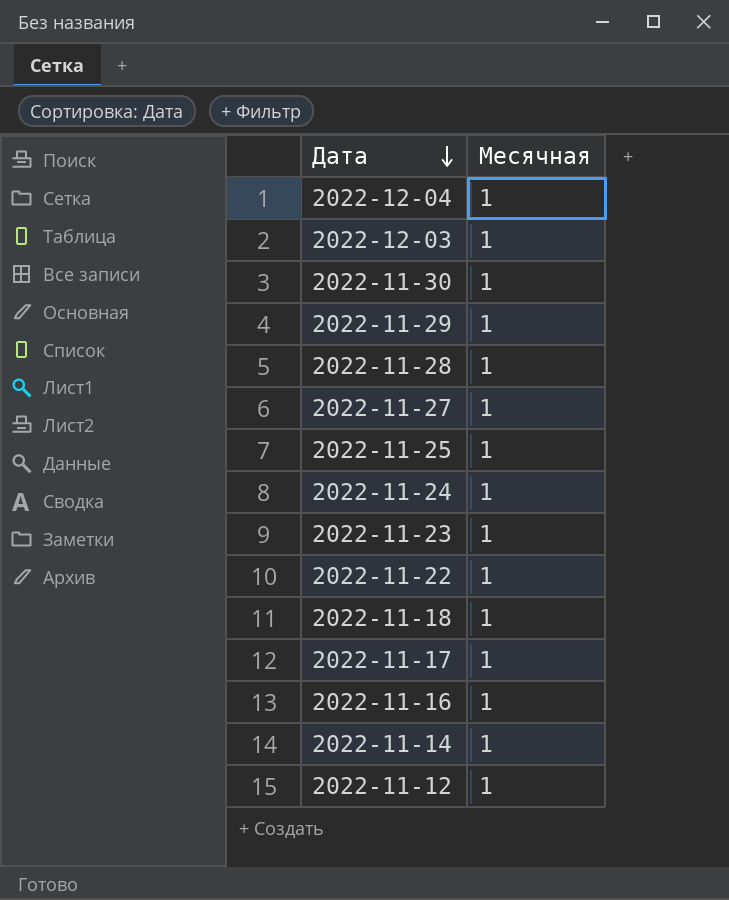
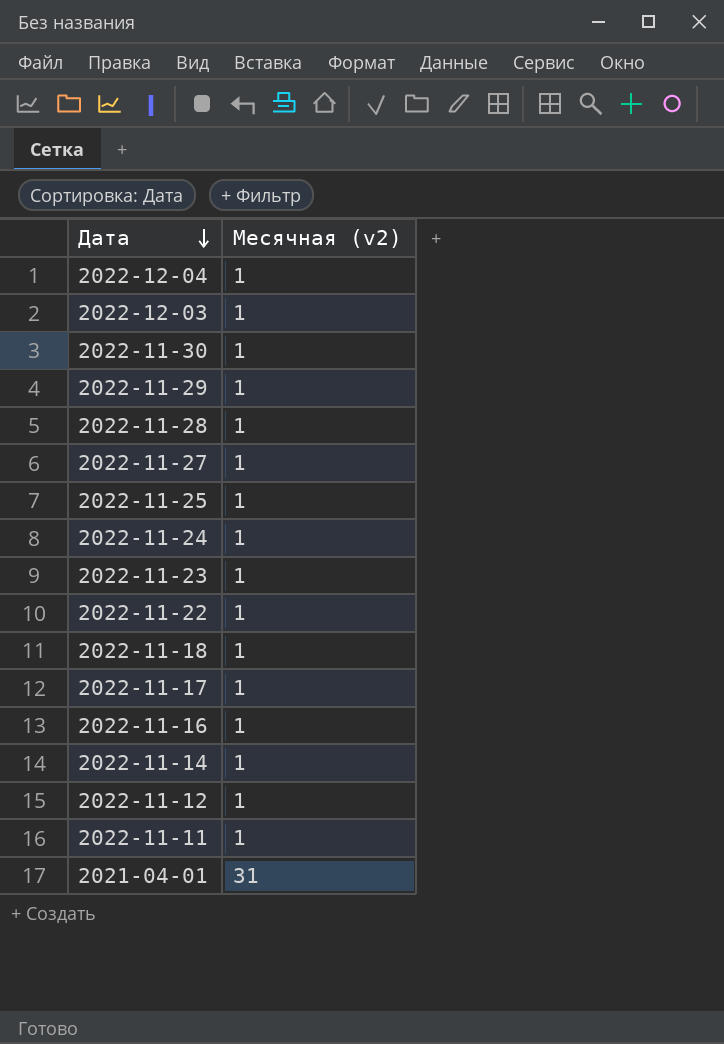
column name: Месячная -> Месячная (v2)
row 2022-11-11: none -> 1
row 2021-04-01: none -> 31

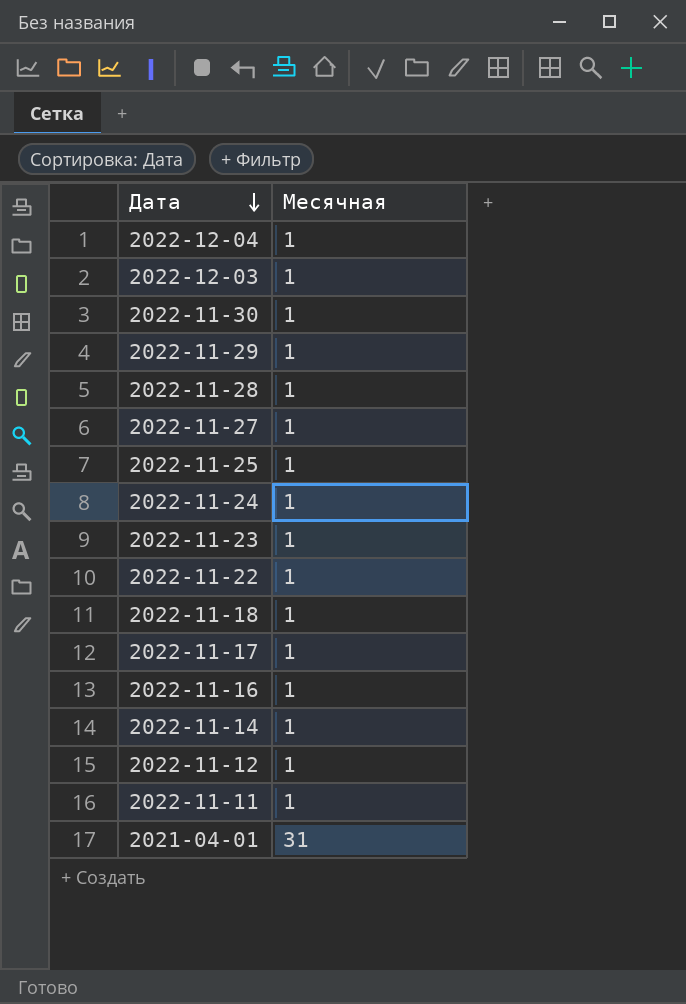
column name: Месячная (v2) -> Месячная

